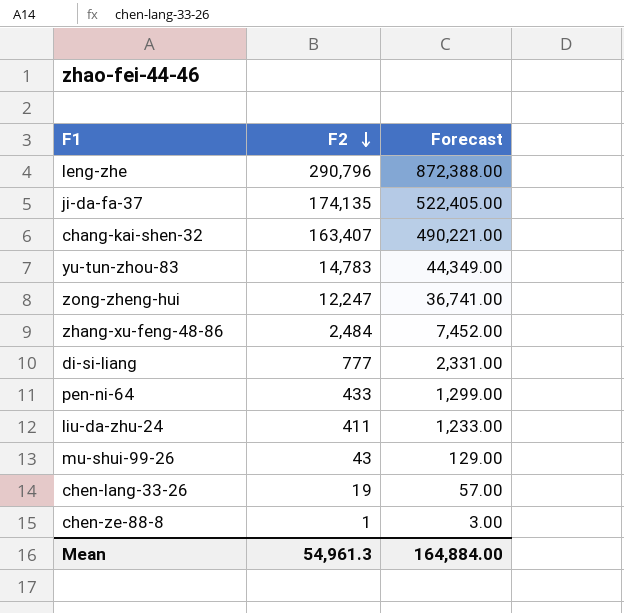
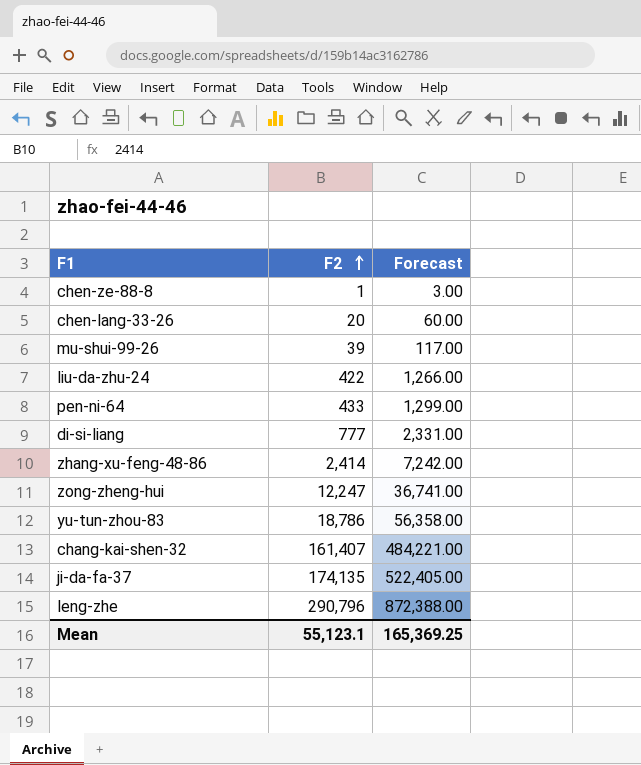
row order: F2 descending -> F2 ascending
chen-lang-33-26 | F2: 19 -> 20
chen-lang-33-26 | Forecast: 57.00 -> 60.00
mu-shui-99-26 | F2: 43 -> 39
mu-shui-99-26 | Forecast: 129.00 -> 117.00
liu-da-zhu-24 | F2: 411 -> 422
liu-da-zhu-24 | Forecast: 1,233.00 -> 1,266.00
zhang-xu-feng-48-86 | F2: 2,484 -> 2,414
zhang-xu-feng-48-86 | Forecast: 7,452.00 -> 7,242.00
yu-tun-zhou-83 | F2: 14,783 -> 18,786
yu-tun-zhou-83 | Forecast: 44,349.00 -> 56,358.00
chang-kai-shen-32 | F2: 163,407 -> 161,407
chang-kai-shen-32 | Forecast: 490,221.00 -> 484,221.00
Mean | F2: 54,961.3 -> 55,123.1
Mean | Forecast: 164,884.00 -> 165,369.25

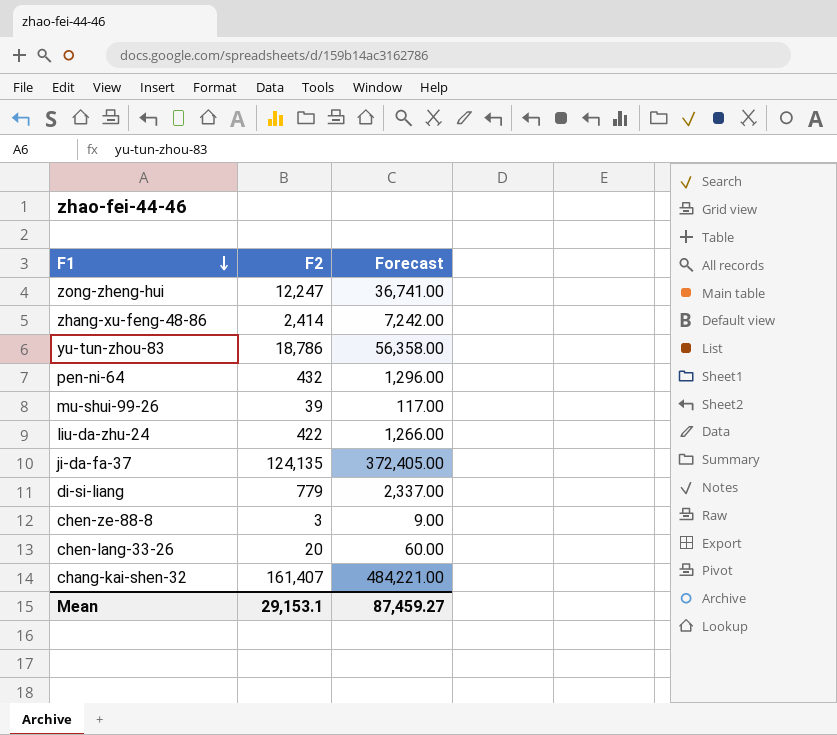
row order: F2 ascending -> F1 descending
row leng-zhe: 290,796 | 872,388.00 -> none
pen-ni-64 | F2: 433 -> 432
pen-ni-64 | Forecast: 1,299.00 -> 1,296.00
ji-da-fa-37 | F2: 174,135 -> 124,135
ji-da-fa-37 | Forecast: 522,405.00 -> 372,405.00
di-si-liang | F2: 777 -> 779
di-si-liang | Forecast: 2,331.00 -> 2,337.00
chen-ze-88-8 | F2: 1 -> 3
chen-ze-88-8 | Forecast: 3.00 -> 9.00
Mean | F2: 55,123.1 -> 29,153.1
Mean | Forecast: 165,369.25 -> 87,459.27

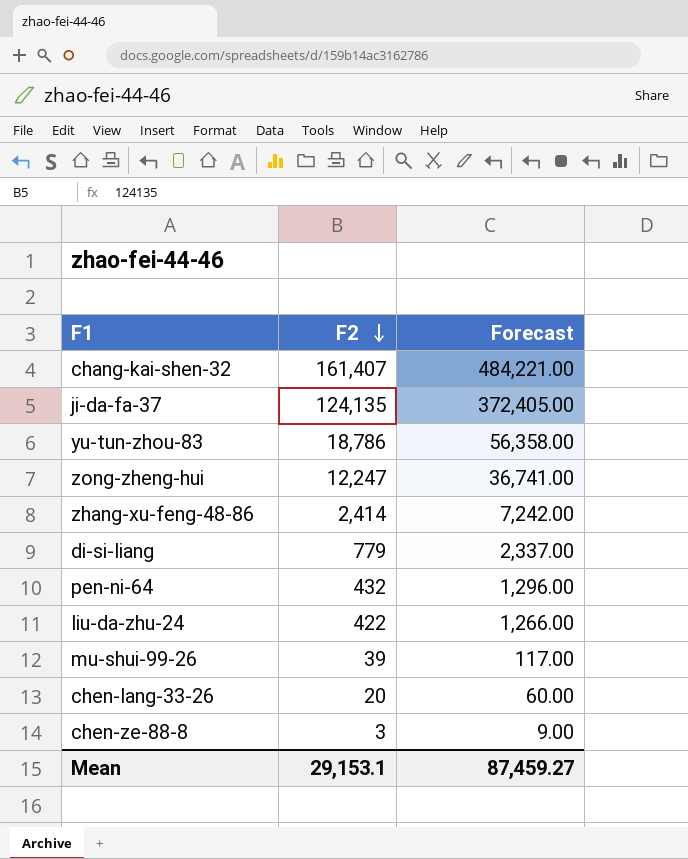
row order: F1 descending -> F2 descending

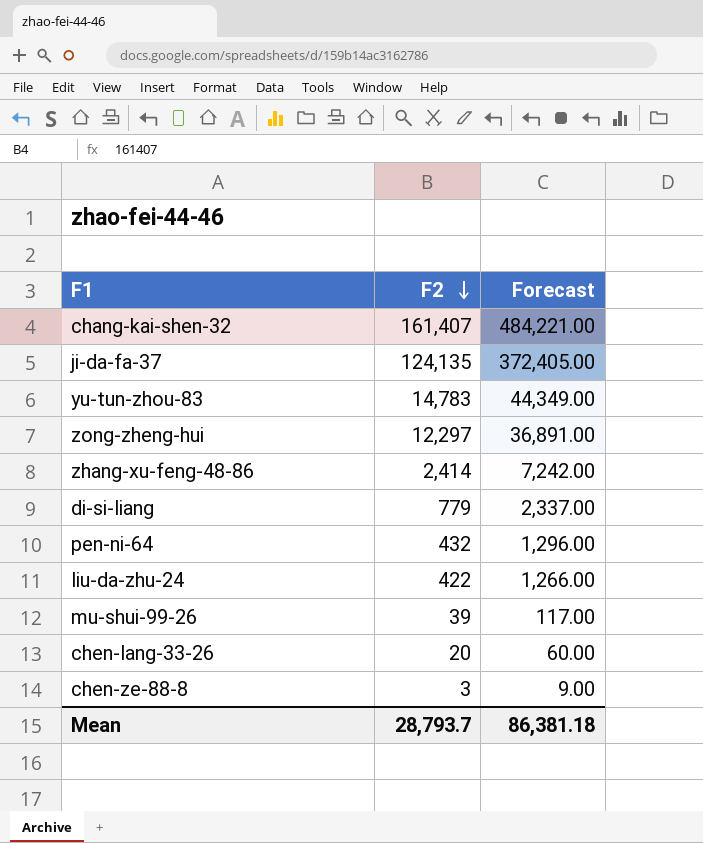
yu-tun-zhou-83 | F2: 18,786 -> 14,783
yu-tun-zhou-83 | Forecast: 56,358.00 -> 44,349.00
zong-zheng-hui | F2: 12,247 -> 12,297
zong-zheng-hui | Forecast: 36,741.00 -> 36,891.00
Mean | F2: 29,153.1 -> 28,793.7
Mean | Forecast: 87,459.27 -> 86,381.18

